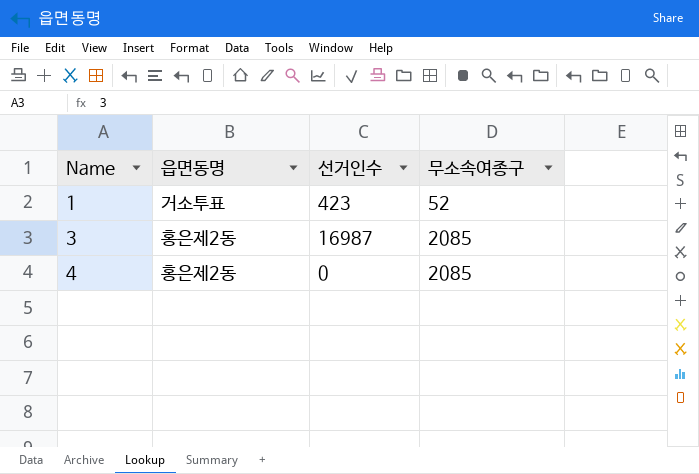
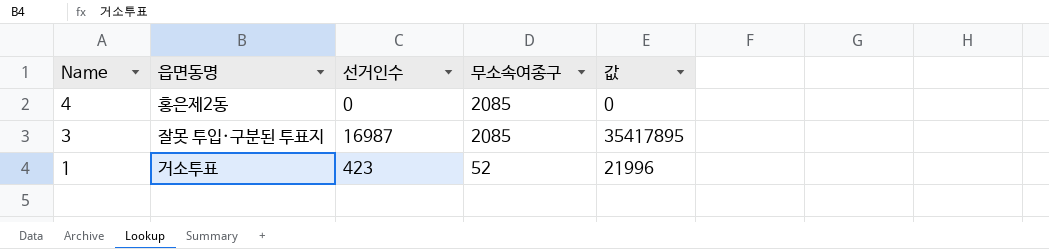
row order: Name ascending -> Name descending
column 값 | formula: none -> [선거인수] * [무소속여종구]
3 | 읍면동명: 홍은제2동 -> 잘못 투입·구분된 투표지

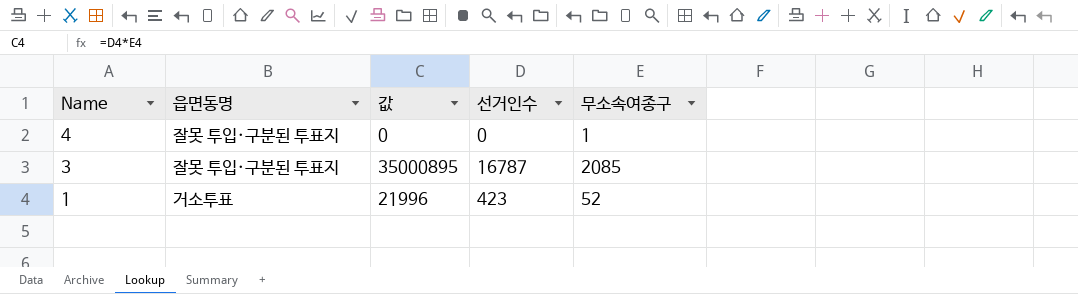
column 값 | position: 5 -> 3
4 | 읍면동명: 홍은제2동 -> 잘못 투입·구분된 투표지
4 | 무소속여종구: 2085 -> 1
3 | 값: 35417895 -> 35000895
3 | 선거인수: 16987 -> 16787

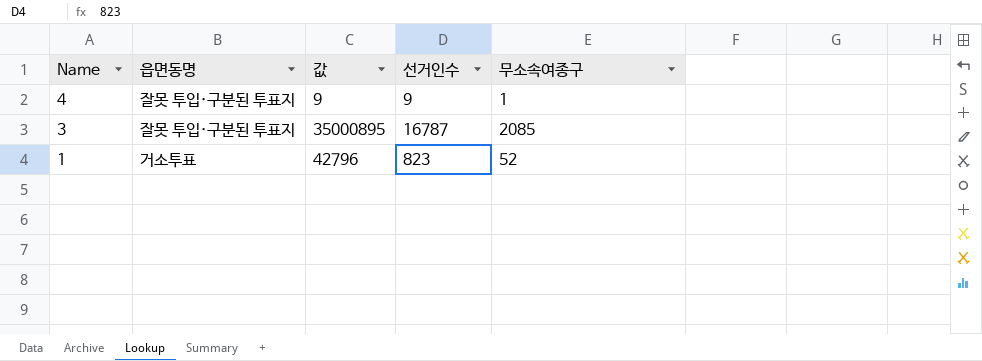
4 | 값: 0 -> 9
4 | 선거인수: 0 -> 9
1 | 값: 21996 -> 42796
1 | 선거인수: 423 -> 823

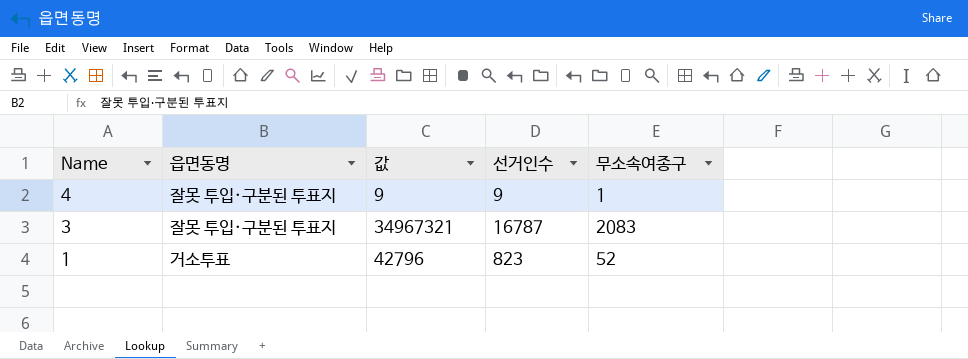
3 | 값: 35000895 -> 34967321
3 | 무소속여종구: 2085 -> 2083

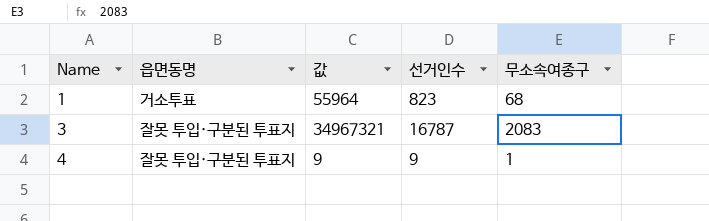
row order: Name descending -> Name ascending
1 | 값: 42796 -> 55964
1 | 무소속여종구: 52 -> 68

